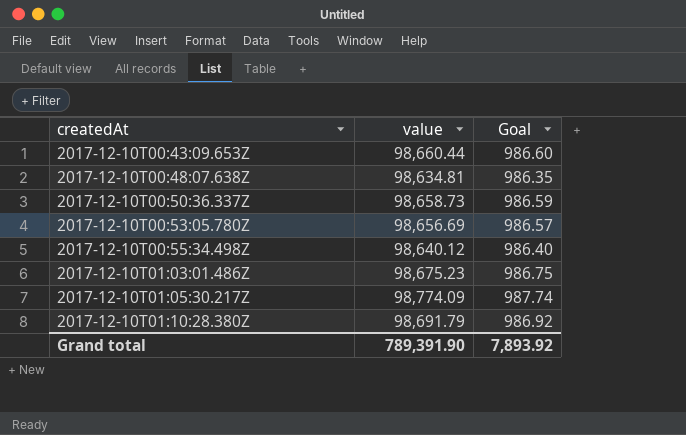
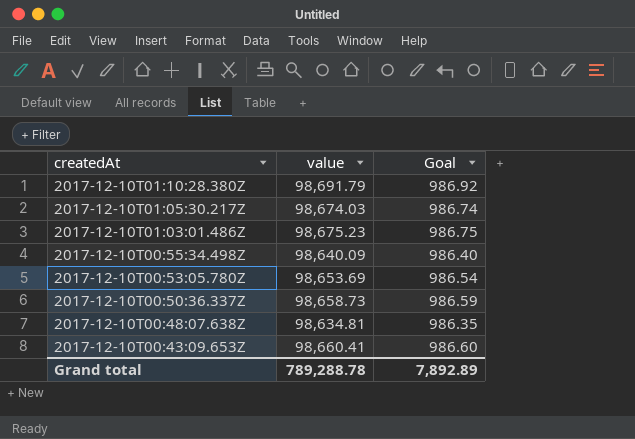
row order: createdAt ascending -> createdAt descending
2017-12-10T01:05:30.217Z | value: 98,774.09 -> 98,674.03
2017-12-10T01:05:30.217Z | Goal: 987.74 -> 986.74
2017-12-10T00:55:34.498Z | value: 98,640.12 -> 98,640.09
2017-12-10T00:53:05.780Z | value: 98,656.69 -> 98,653.69
2017-12-10T00:53:05.780Z | Goal: 986.57 -> 986.54
2017-12-10T00:43:09.653Z | value: 98,660.44 -> 98,660.41
Grand total | value: 789,391.90 -> 789,288.78
Grand total | Goal: 7,893.92 -> 7,892.89

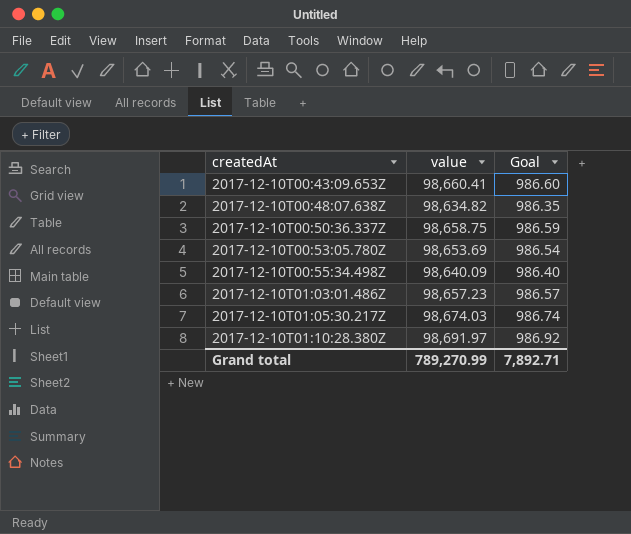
row order: createdAt descending -> createdAt ascending
2017-12-10T00:48:07.638Z | value: 98,634.81 -> 98,634.82
2017-12-10T00:50:36.337Z | value: 98,658.73 -> 98,658.75
2017-12-10T01:03:01.486Z | value: 98,675.23 -> 98,657.23
2017-12-10T01:03:01.486Z | Goal: 986.75 -> 986.57
2017-12-10T01:10:28.380Z | value: 98,691.79 -> 98,691.97
Grand total | value: 789,288.78 -> 789,270.99
Grand total | Goal: 7,892.89 -> 7,892.71

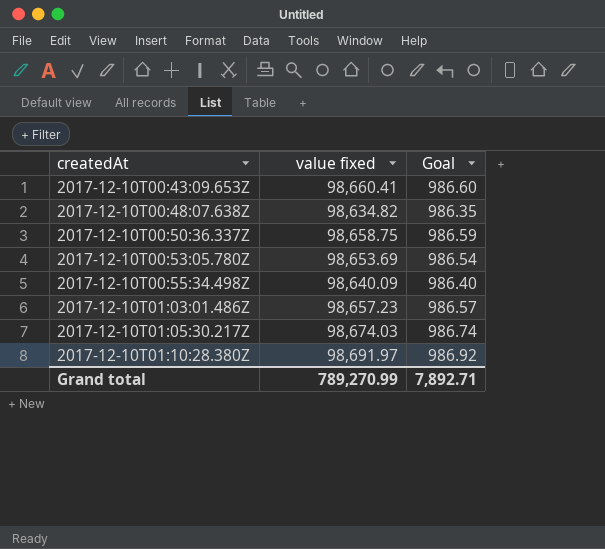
column name: value -> value fixed

